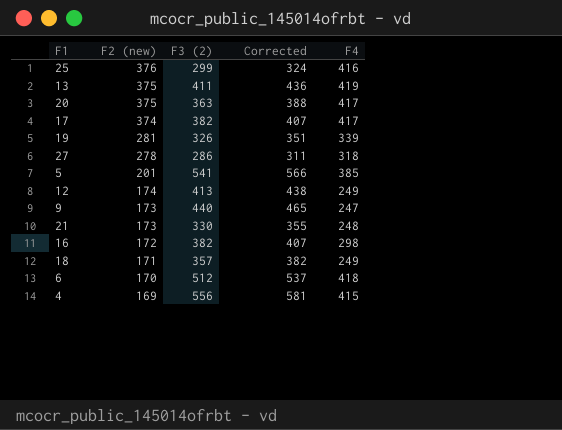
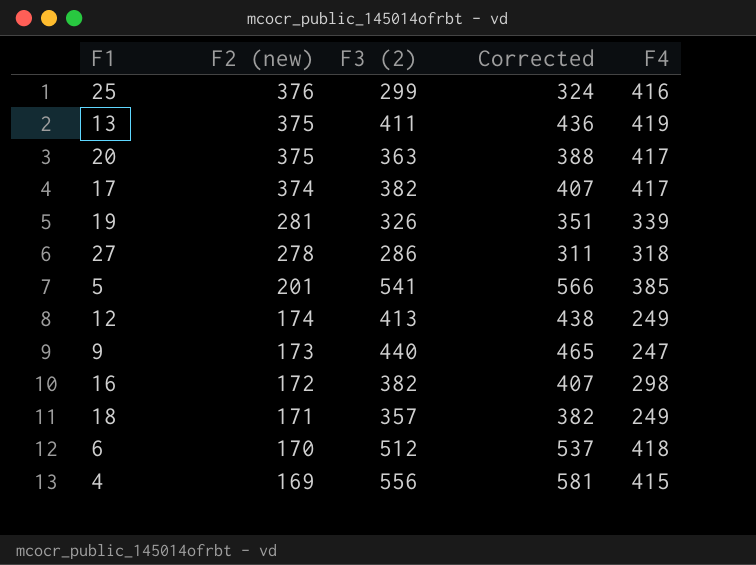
row 21: 173 | 330 | 355 | 248 -> none

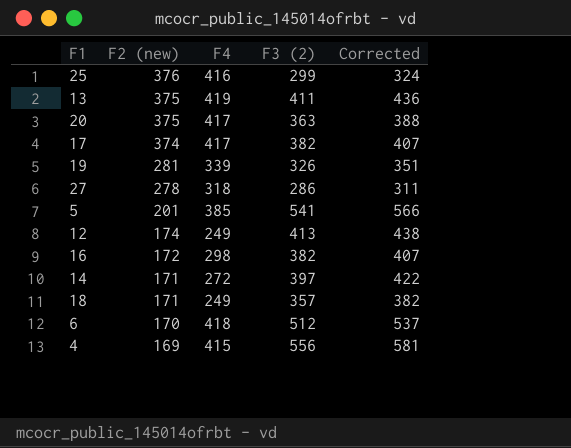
column F4 | position: 5 -> 3
row 9: 173 | 440 | 465 | 247 -> none
row 14: none -> 171 | 272 | 397 | 422

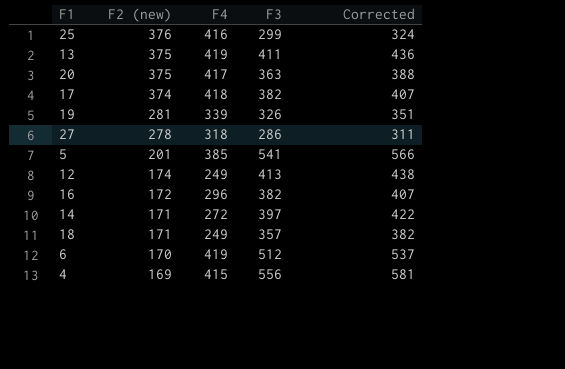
column name: F3 (2) -> F3
17 | F4: 417 -> 418
16 | F4: 298 -> 296
6 | F4: 418 -> 419

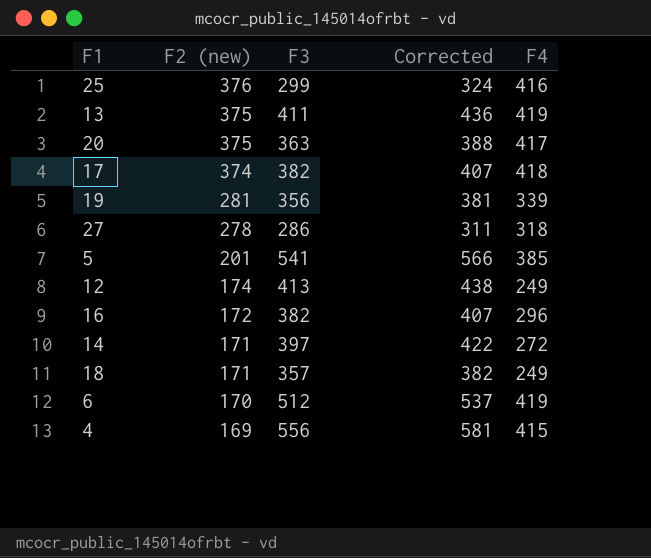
column F4 | position: 3 -> 5
19 | F3: 326 -> 356
19 | Corrected: 351 -> 381

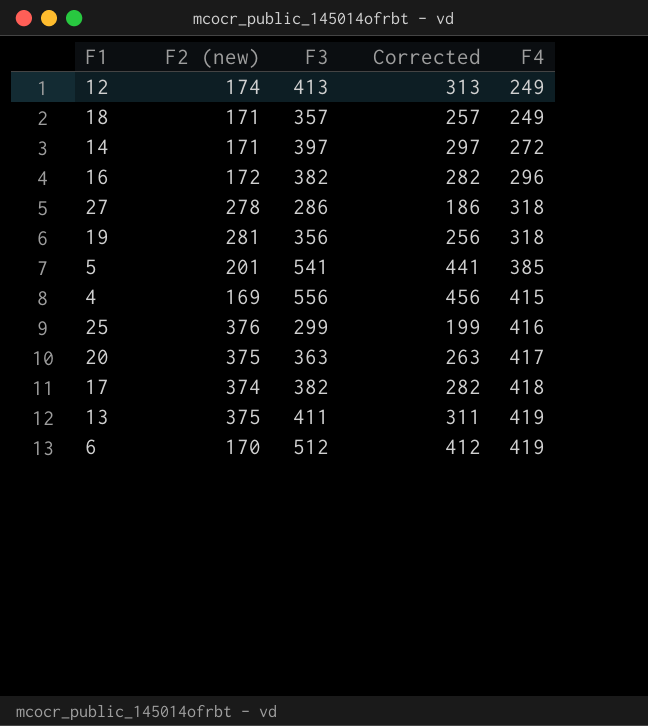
row order: F2 (new) descending -> F4 ascending
column Corrected | formula: [F3] + 25 -> [F3] - 100
19 | F4: 339 -> 318

